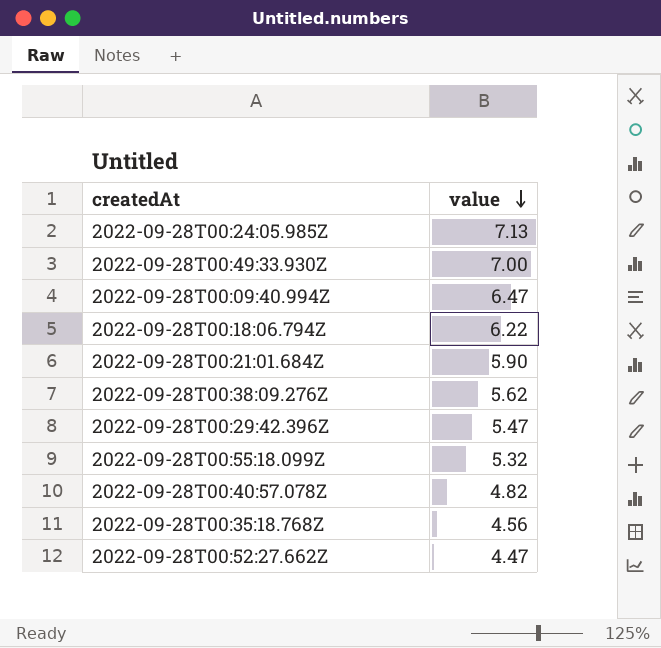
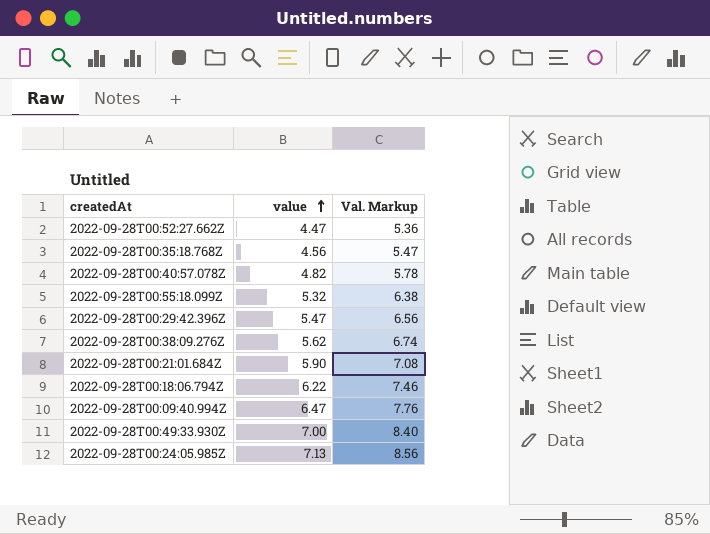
row order: value descending -> value ascending
column Val. Markup | formula: none -> [value] * 1.2

